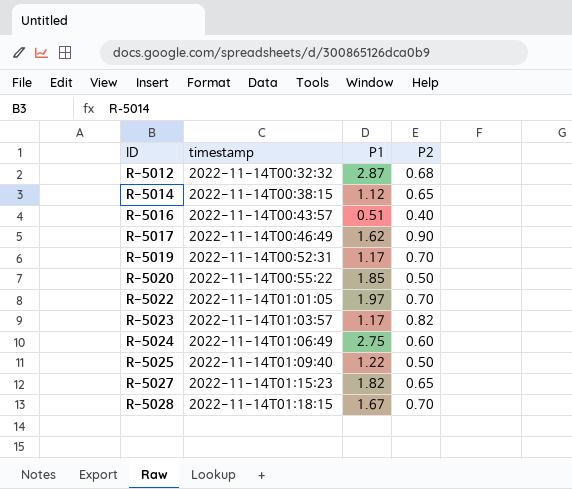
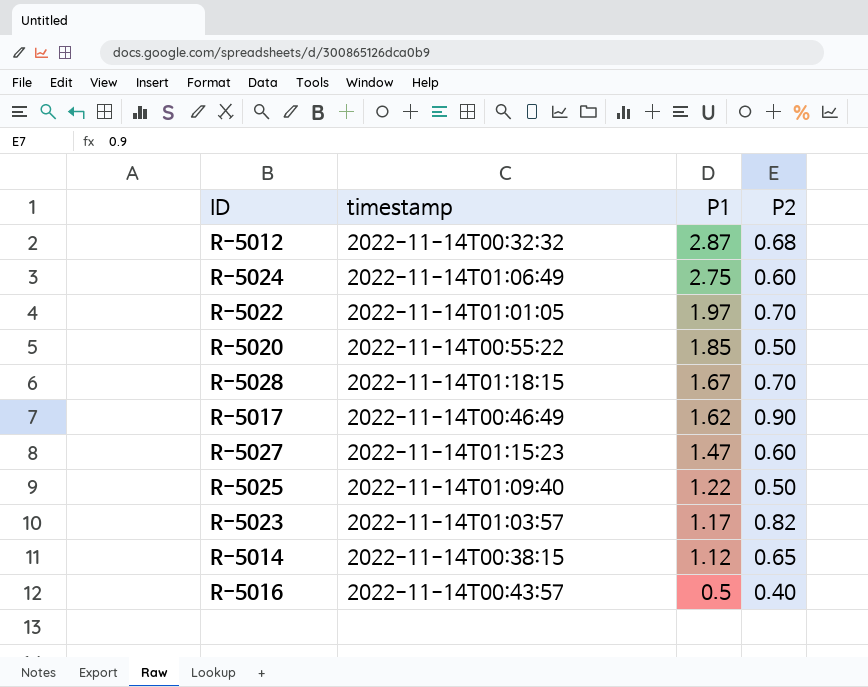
row order: ID ascending -> P1 descending
row R-5019: 2022-11-14T00:52:31 | 1.17 | 0.70 -> none
R-5027 | P1: 1.82 -> 1.47
R-5027 | P2: 0.65 -> 0.60
R-5016 | P1: 0.51 -> 0.5

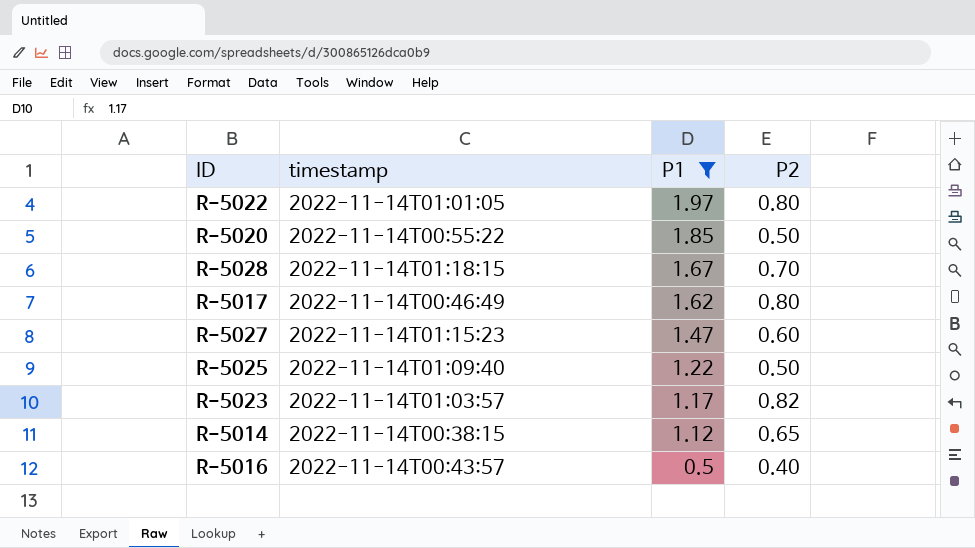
filter: none -> P1 <= 1.97
R-5022 | P2: 0.70 -> 0.80
R-5017 | P2: 0.90 -> 0.80

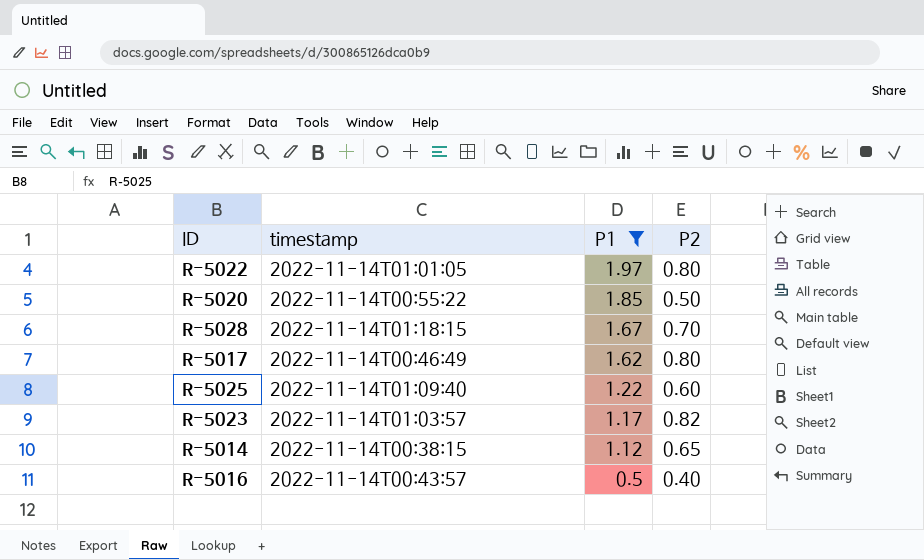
row R-5027: 2022-11-14T01:15:23 | 1.47 | 0.60 -> none
R-5025 | P2: 0.50 -> 0.60

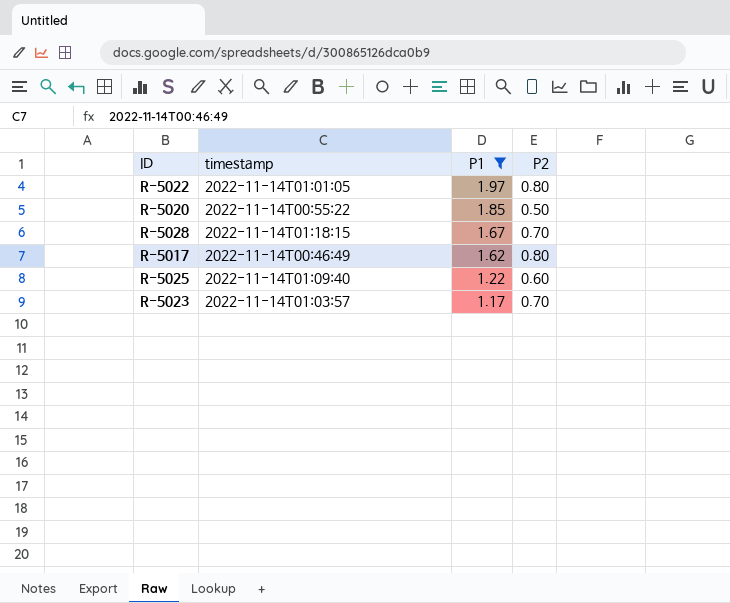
row R-5014: 2022-11-14T00:38:15 | 1.12 | 0.65 -> none
row R-5016: 2022-11-14T00:43:57 | 0.5 | 0.40 -> none
R-5023 | P2: 0.82 -> 0.70

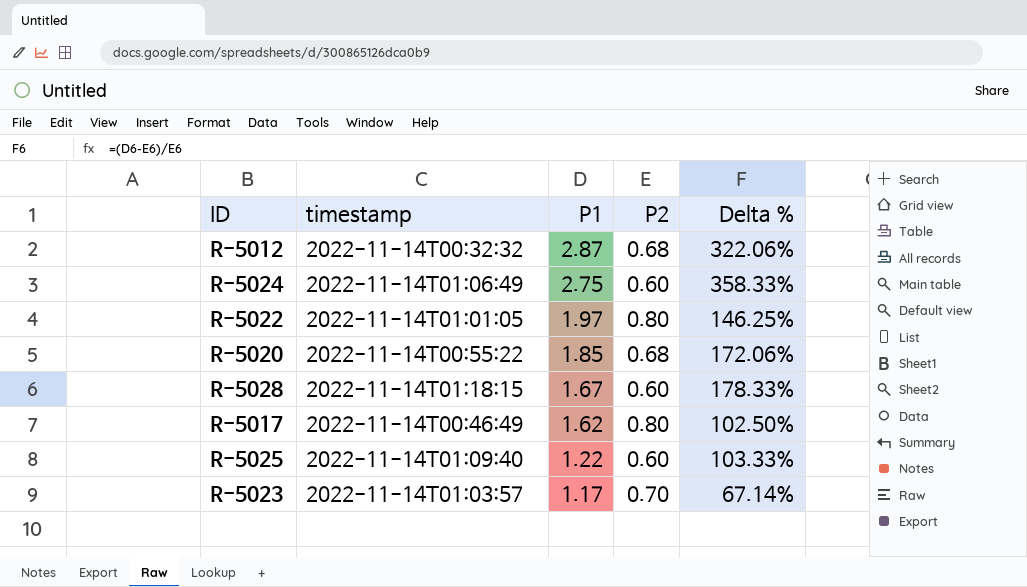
filter: P1 <= 1.97 -> none
column Delta % | formula: none -> ([P1] - [P2]) / [P2]
R-5020 | P2: 0.50 -> 0.68
R-5028 | P2: 0.70 -> 0.60

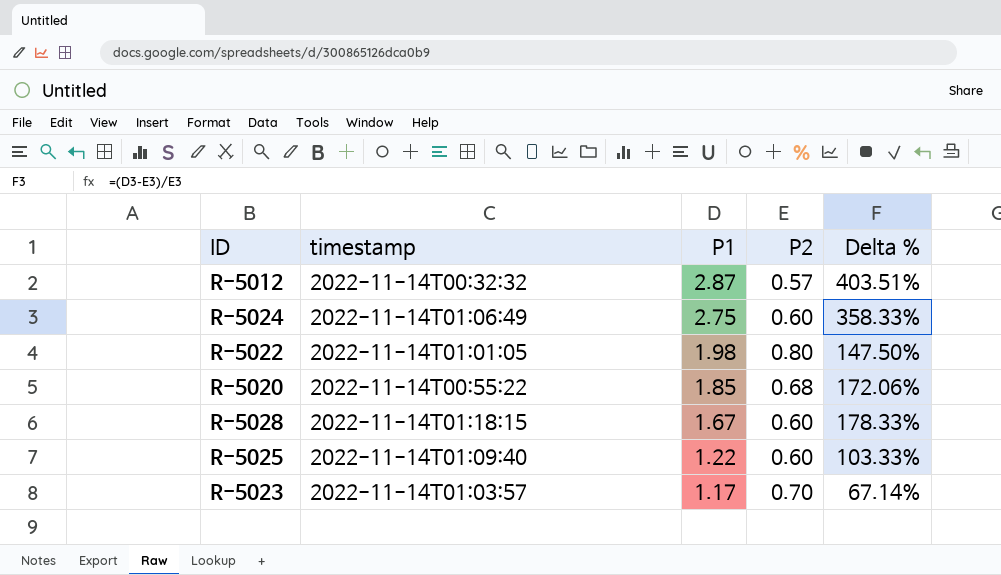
row R-5017: 2022-11-14T00:46:49 | 1.62 | 0.80 | 102.50% -> none
R-5012 | P2: 0.68 -> 0.57
R-5012 | Delta %: 322.06% -> 403.51%
R-5022 | P1: 1.97 -> 1.98
R-5022 | Delta %: 146.25% -> 147.50%

